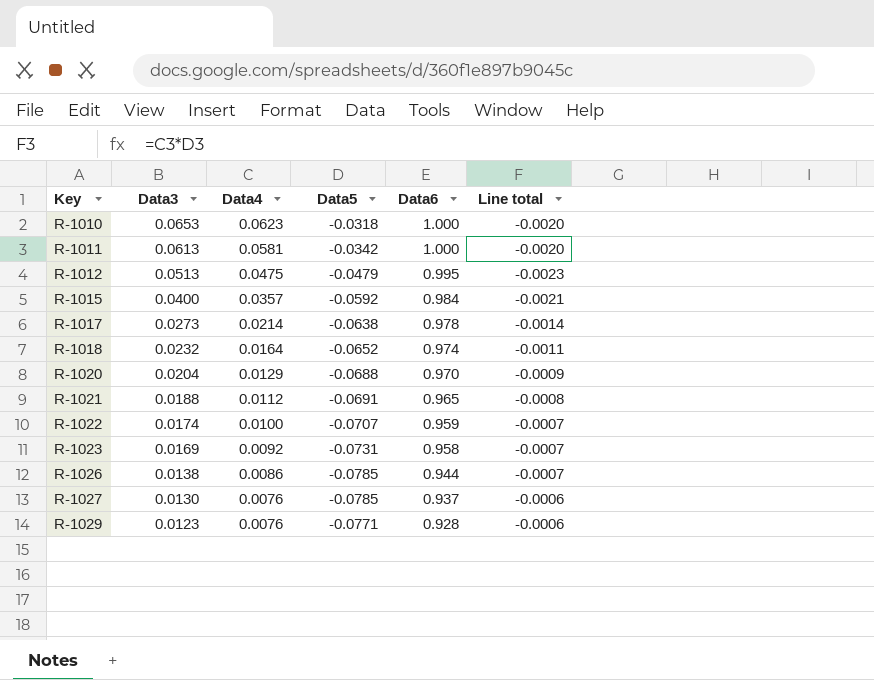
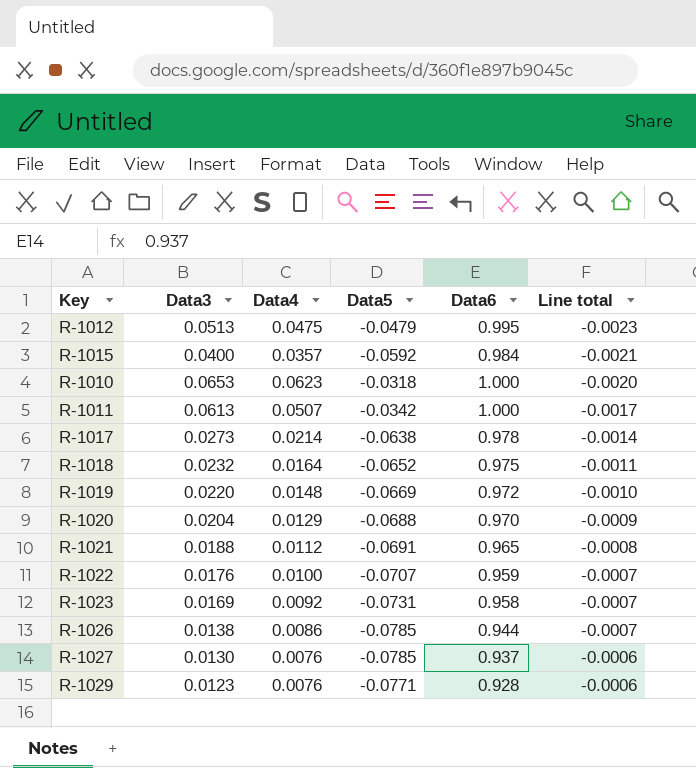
row order: Key ascending -> Line total ascending
R-1011 | Data4: 0.0581 -> 0.0507
R-1011 | Line total: -0.0020 -> -0.0017
R-1018 | Data6: 0.974 -> 0.975
row R-1019: none -> 0.0220 | 0.0148 | -0.0669 | 0.972 | -0.0010
R-1022 | Data3: 0.0174 -> 0.0176

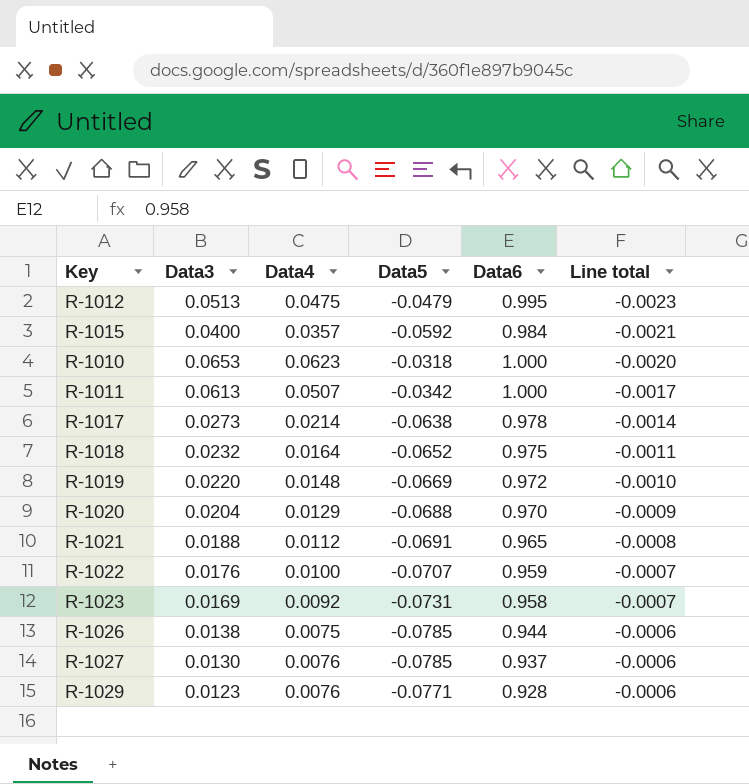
R-1026 | Data4: 0.0086 -> 0.0075
R-1026 | Line total: -0.0007 -> -0.0006

